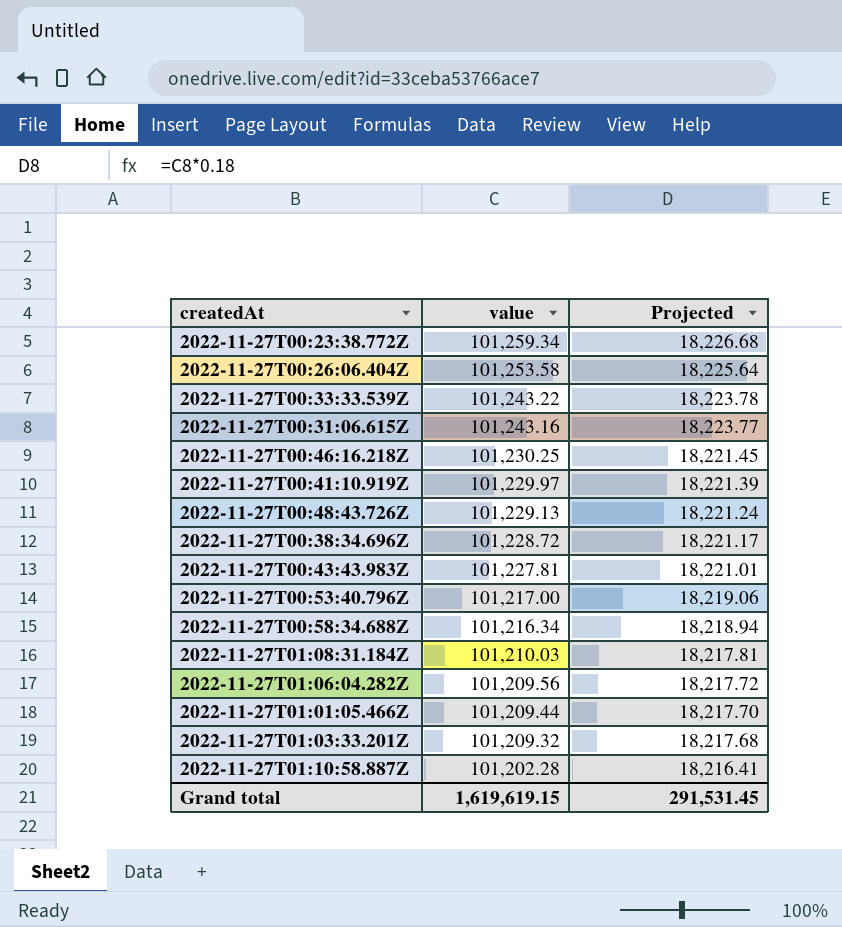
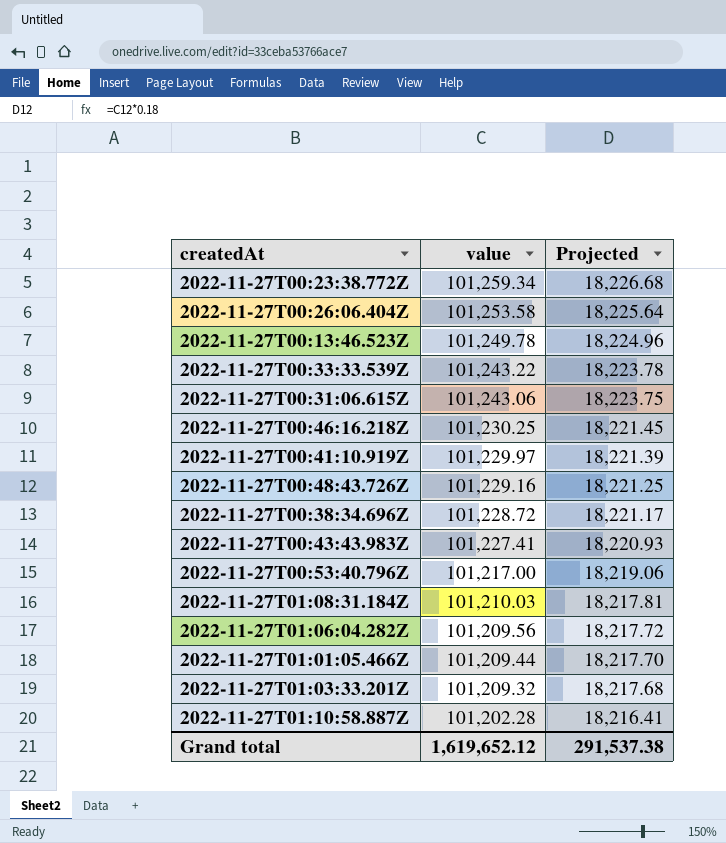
row 2022-11-27T00:58:34.688Z: 101,216.34 | 18,218.94 -> none
row 2022-11-27T00:13:46.523Z: none -> 101,249.78 | 18,224.96
2022-11-27T00:31:06.615Z | value: 101,243.16 -> 101,243.06
2022-11-27T00:31:06.615Z | Projected: 18,223.77 -> 18,223.75
2022-11-27T00:48:43.726Z | value: 101,229.13 -> 101,229.16
2022-11-27T00:48:43.726Z | Projected: 18,221.24 -> 18,221.25
2022-11-27T00:43:43.983Z | value: 101,227.81 -> 101,227.41
2022-11-27T00:43:43.983Z | Projected: 18,221.01 -> 18,220.93
Grand total | value: 1,619,619.15 -> 1,619,652.12
Grand total | Projected: 291,531.45 -> 291,537.38

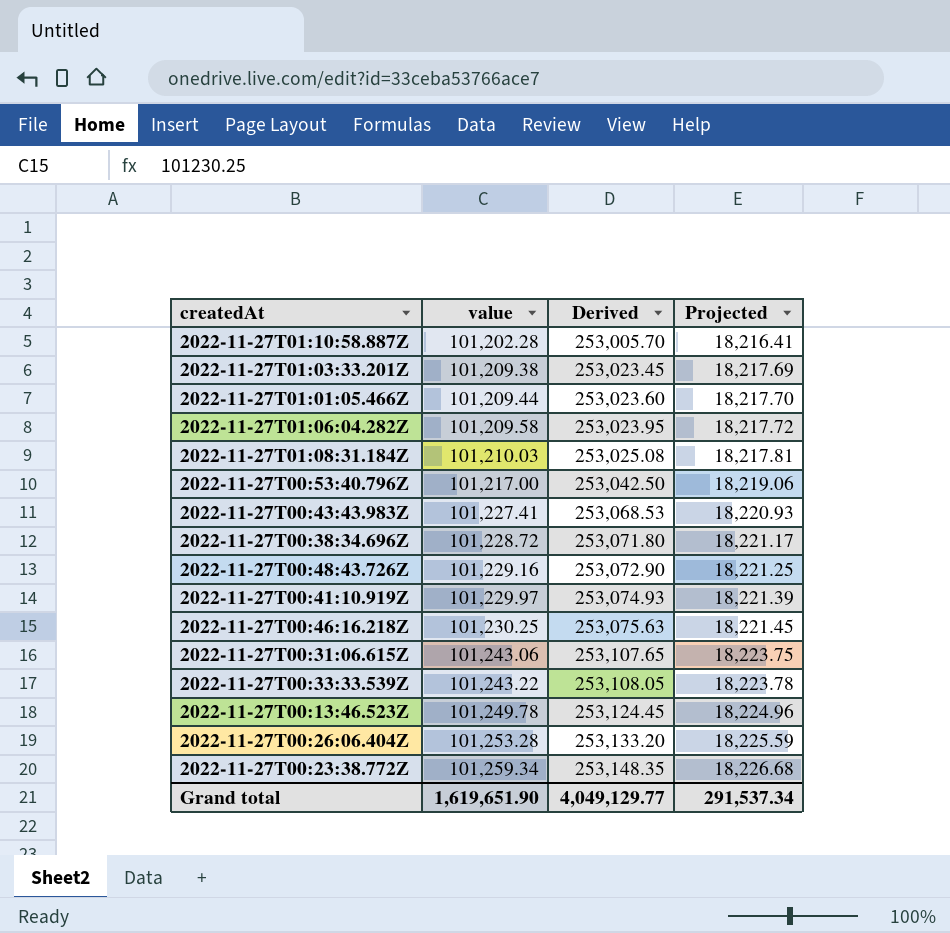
row order: value descending -> value ascending
column Derived | formula: none -> [value] * 2.5
2022-11-27T01:03:33.201Z | value: 101,209.32 -> 101,209.38
2022-11-27T01:03:33.201Z | Projected: 18,217.68 -> 18,217.69
2022-11-27T01:06:04.282Z | value: 101,209.56 -> 101,209.58
2022-11-27T00:26:06.404Z | value: 101,253.58 -> 101,253.28
2022-11-27T00:26:06.404Z | Projected: 18,225.64 -> 18,225.59
Grand total | value: 1,619,652.12 -> 1,619,651.90
Grand total | Projected: 291,537.38 -> 291,537.34

